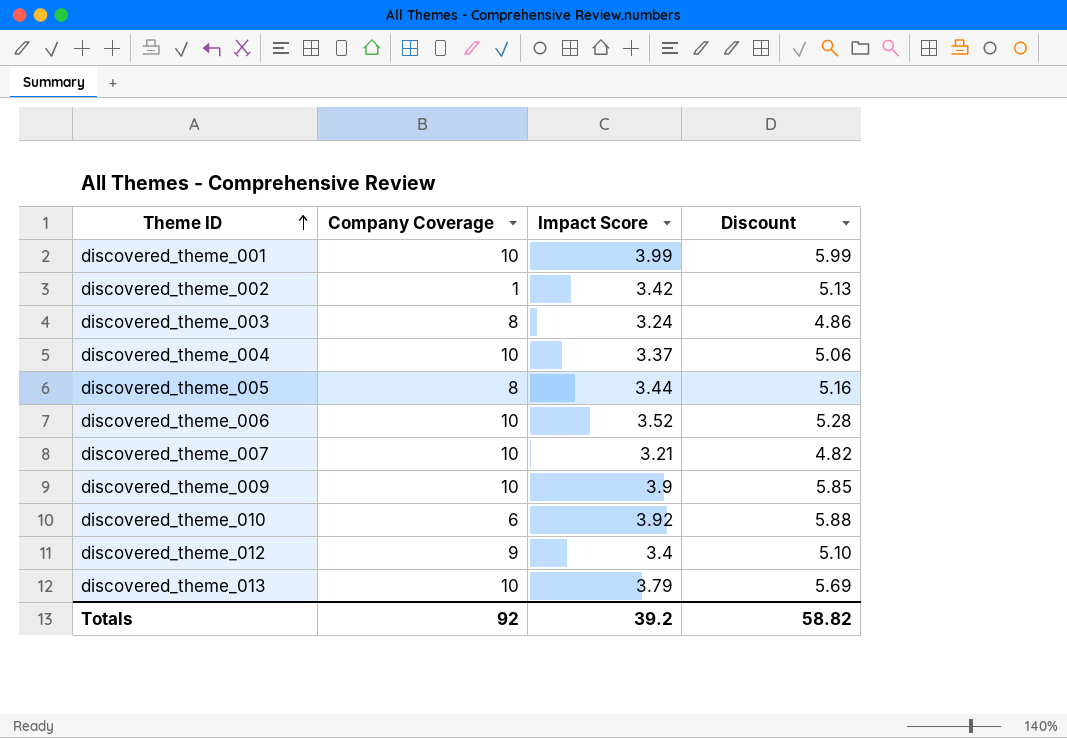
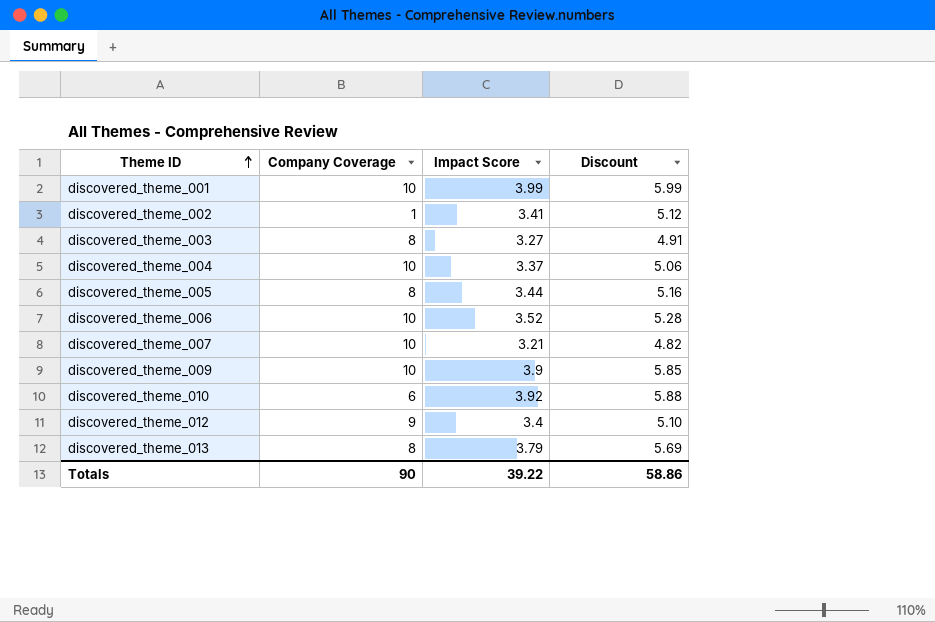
discovered_theme_002 | Impact Score: 3.42 -> 3.41
discovered_theme_002 | Discount: 5.13 -> 5.12
discovered_theme_003 | Impact Score: 3.24 -> 3.27
discovered_theme_003 | Discount: 4.86 -> 4.91
discovered_theme_013 | Company Coverage: 10 -> 8
Totals | Company Coverage: 92 -> 90
Totals | Impact Score: 39.2 -> 39.22
Totals | Discount: 58.82 -> 58.86

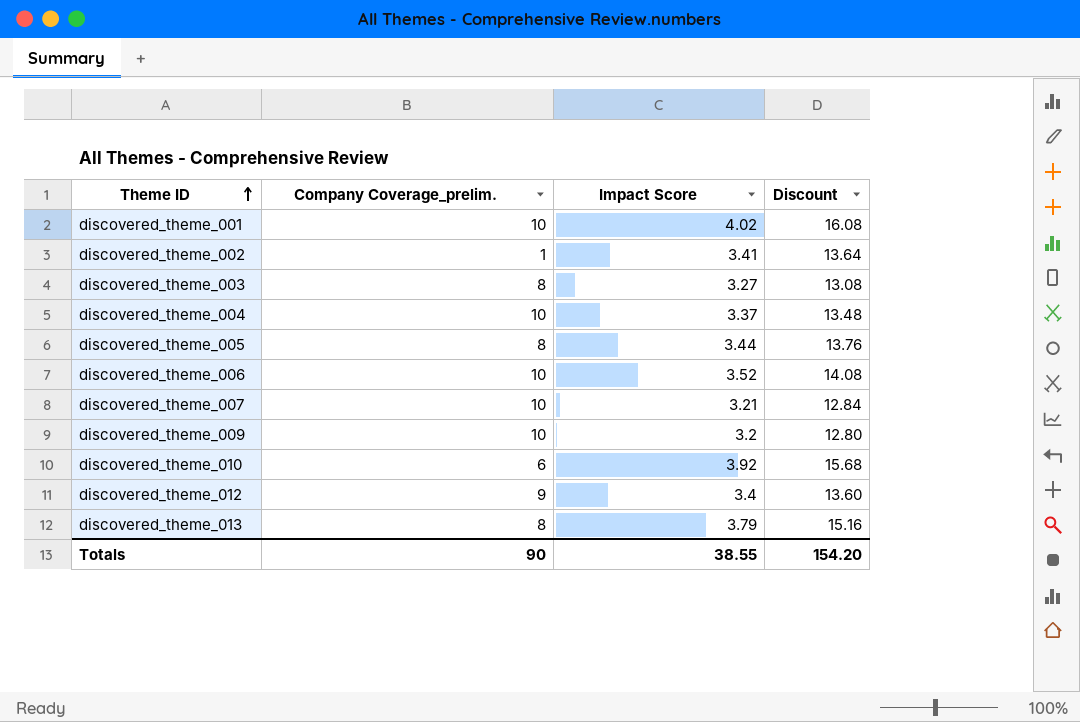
column name: Company Coverage -> Company Coverage_prelim.
column Discount | formula: [Impact Score] * 1.5 -> [Impact Score] * 4
discovered_theme_001 | Impact Score: 3.99 -> 4.02
discovered_theme_009 | Impact Score: 3.9 -> 3.2
Totals | Impact Score: 39.22 -> 38.55
Totals | Discount: 58.86 -> 154.20

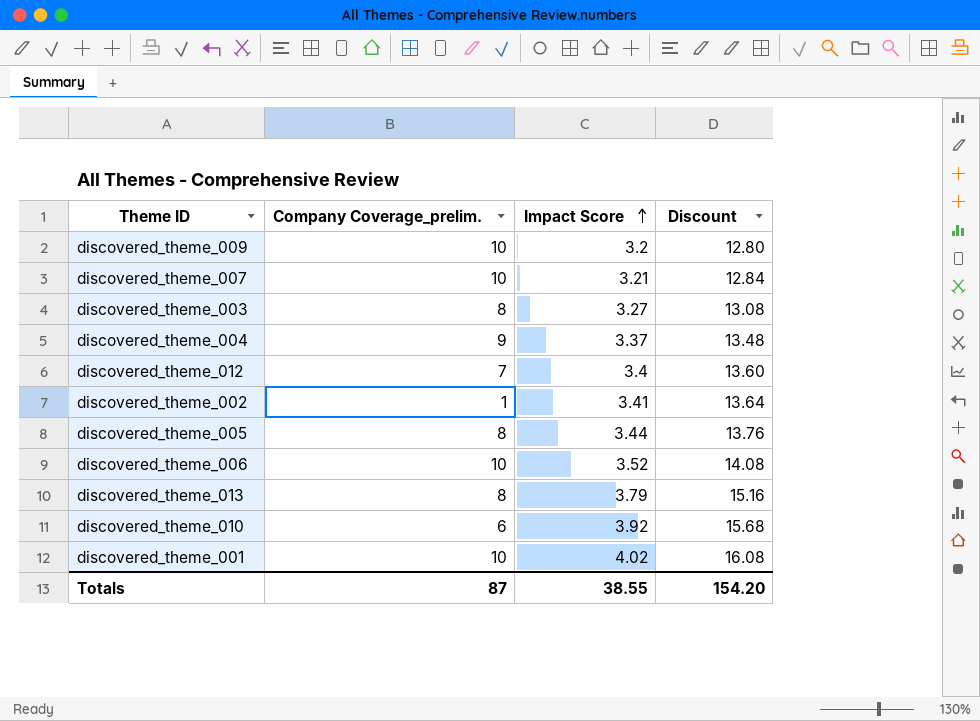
row order: Theme ID ascending -> Impact Score ascending
discovered_theme_004 | Company Coverage_prelim.: 10 -> 9
discovered_theme_012 | Company Coverage_prelim.: 9 -> 7
Totals | Company Coverage_prelim.: 90 -> 87

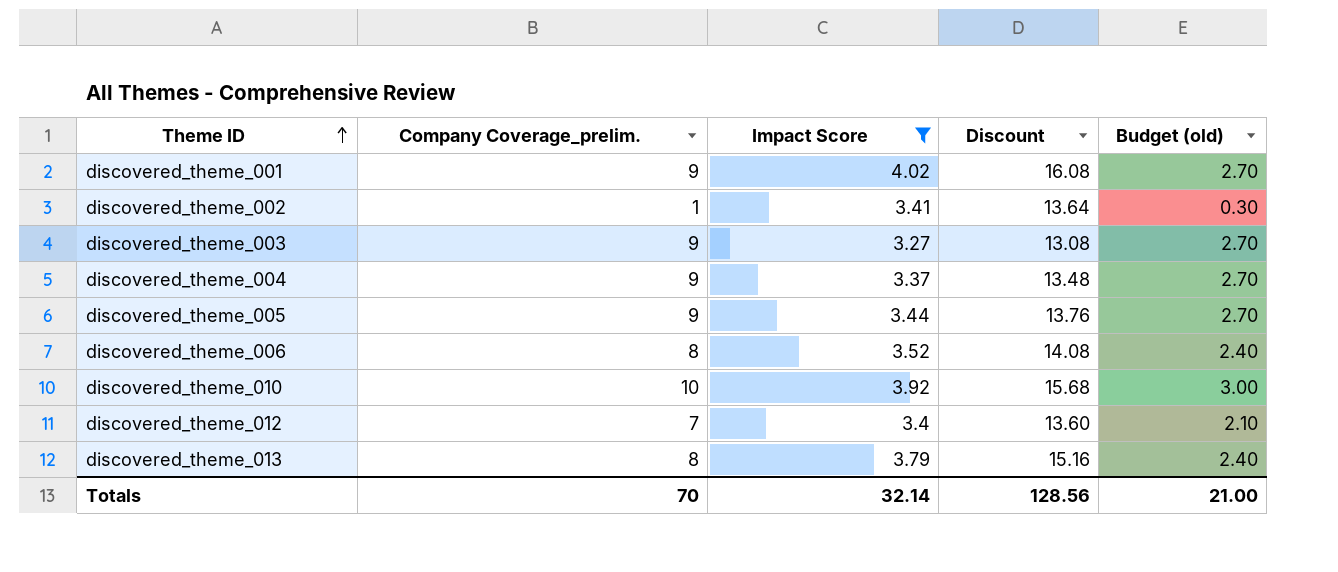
filter: none -> Impact Score >= 3.27
row order: Impact Score ascending -> Theme ID ascending
column Budget (old) | formula: none -> [Company Coverage_prelim.] * 0.3
discovered_theme_001 | Company Coverage_prelim.: 10 -> 9
discovered_theme_003 | Company Coverage_prelim.: 8 -> 9
discovered_theme_005 | Company Coverage_prelim.: 8 -> 9
discovered_theme_006 | Company Coverage_prelim.: 10 -> 8
discovered_theme_010 | Company Coverage_prelim.: 6 -> 10
Totals | Company Coverage_prelim.: 87 -> 70
Totals | Impact Score: 38.55 -> 32.14
Totals | Discount: 154.20 -> 128.56

